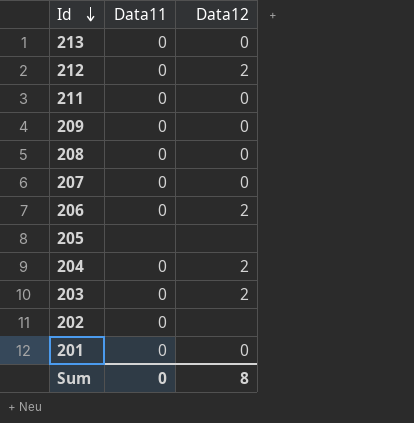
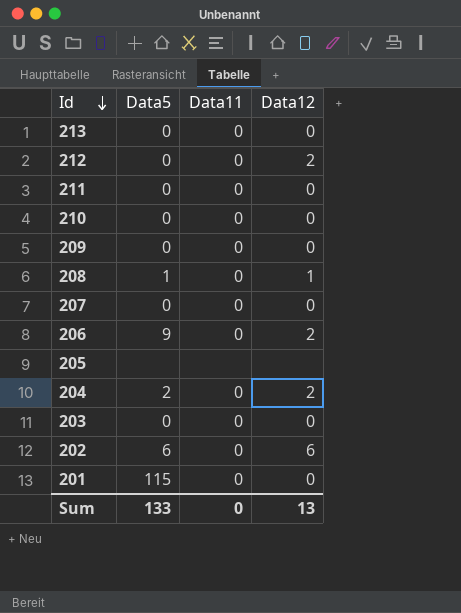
column Data5 | position: none -> 2
row 210: none -> 0 | 0 | 0
208 | Data12: 0 -> 1
203 | Data12: 2 -> 0
202 | Data12: none -> 6
Sum | Data12: 8 -> 13

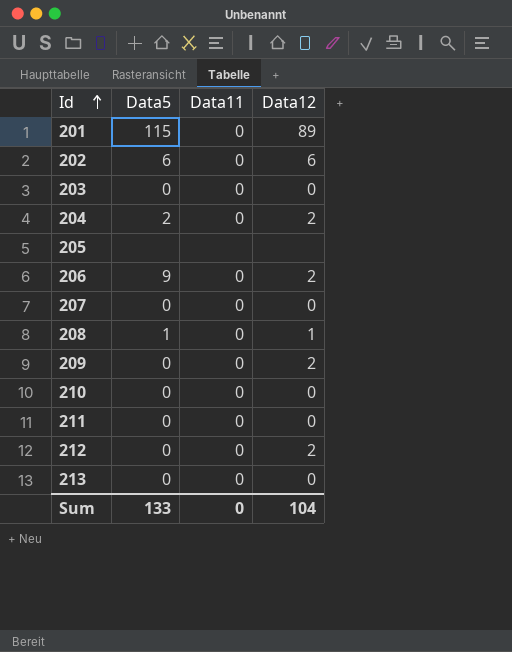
row order: Id descending -> Id ascending
201 | Data12: 0 -> 89
209 | Data12: 0 -> 2
Sum | Data12: 13 -> 104

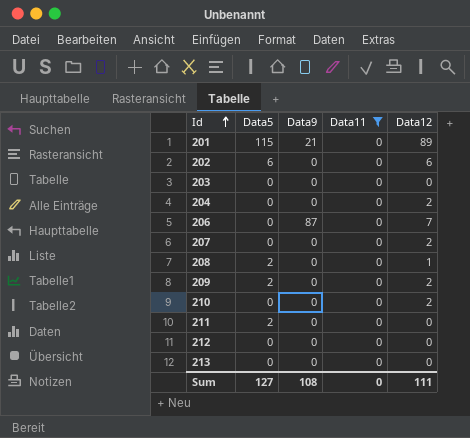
filter: none -> Data11 = 0
column Data9 | position: none -> 3
204 | Data5: 2 -> 0
206 | Data5: 9 -> 0
206 | Data12: 2 -> 7
207 | Data12: 0 -> 2
208 | Data5: 1 -> 2
209 | Data5: 0 -> 2
210 | Data12: 0 -> 2
211 | Data5: 0 -> 2
212 | Data12: 2 -> 0
Sum | Data5: 133 -> 127
Sum | Data12: 104 -> 111

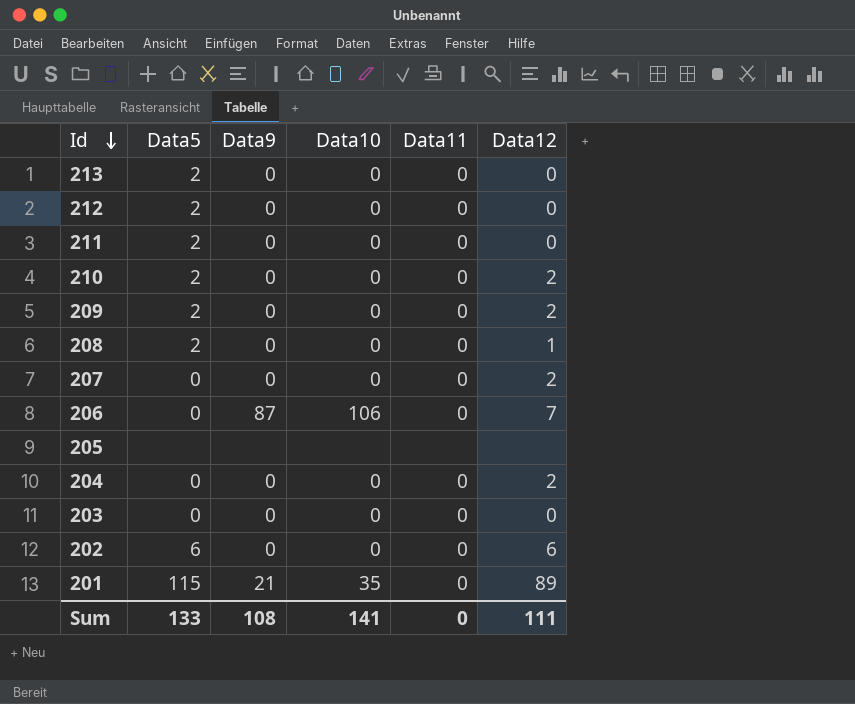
filter: Data11 = 0 -> none
row order: Id ascending -> Id descending
column Data10 | position: none -> 4
213 | Data5: 0 -> 2
212 | Data5: 0 -> 2
210 | Data5: 0 -> 2
Sum | Data5: 127 -> 133

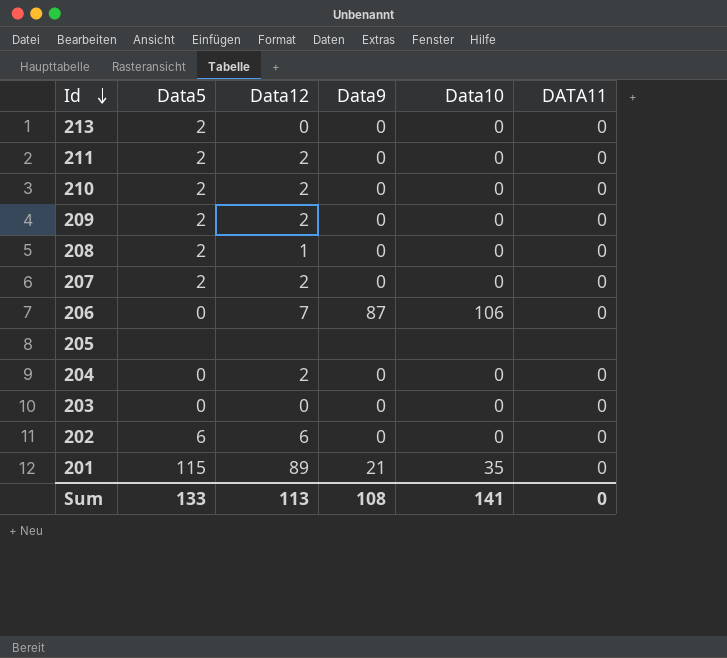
column Data12 | position: 6 -> 3
column name: Data11 -> DATA11
row 212: 2 | 0 | 0 | 0 | 0 -> none
211 | Data12: 0 -> 2
207 | Data5: 0 -> 2
Sum | Data12: 111 -> 113

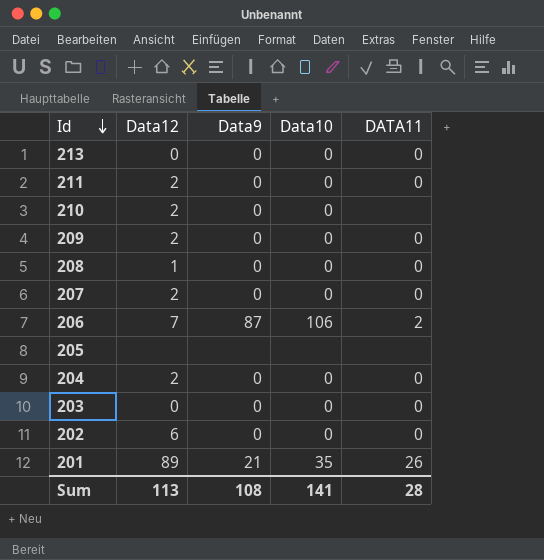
column Data5 | position: 2 -> none
210 | DATA11: 0 -> none
206 | DATA11: 0 -> 2
201 | DATA11: 0 -> 26
Sum | DATA11: 0 -> 28

